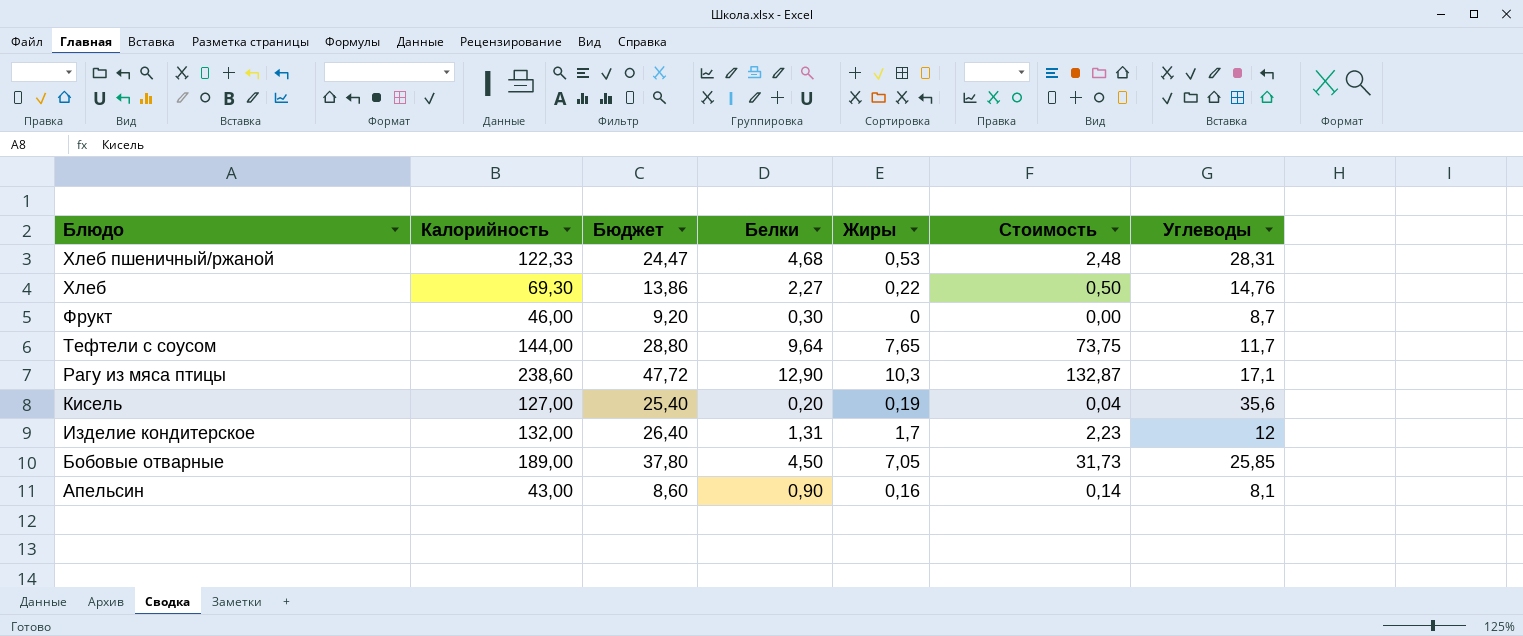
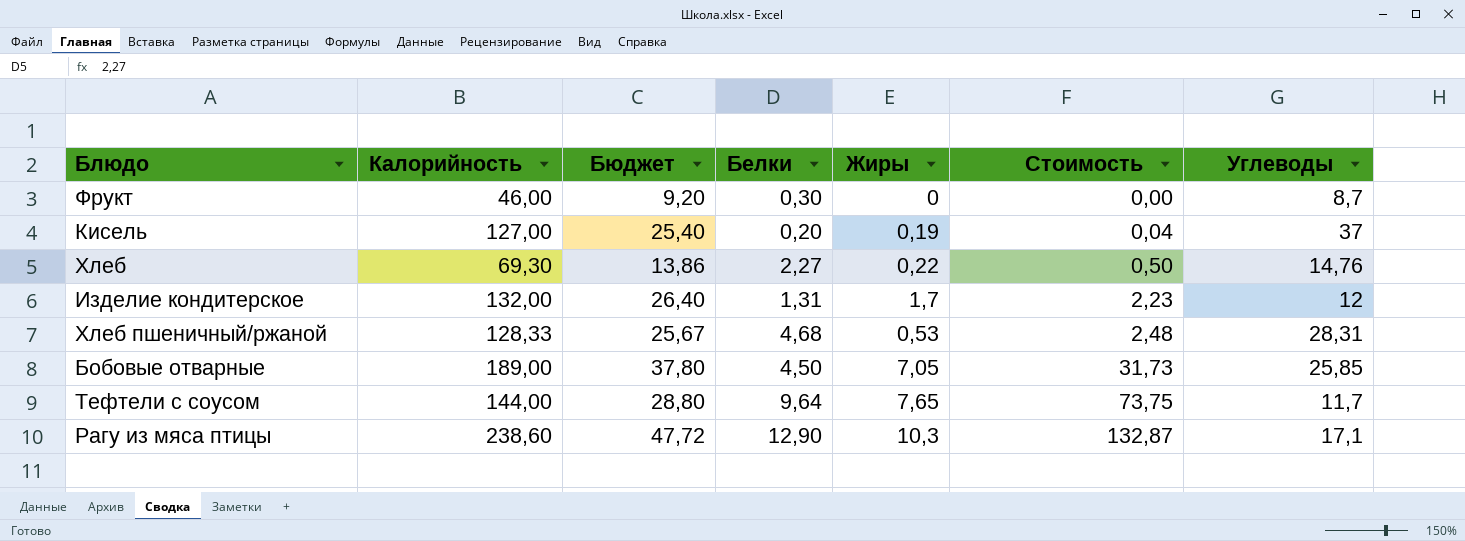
row order: Блюдо descending -> Стоимость ascending
row Апельсин: 43,00 | 8,60 | 0,90 | 0,16 | 0,14 | 8,1 -> none
Кисель | Углеводы: 35,6 -> 37
Хлеб пшеничный/ржаной | Калорийность: 122,33 -> 128,33
Хлеб пшеничный/ржаной | Бюджет: 24,47 -> 25,67

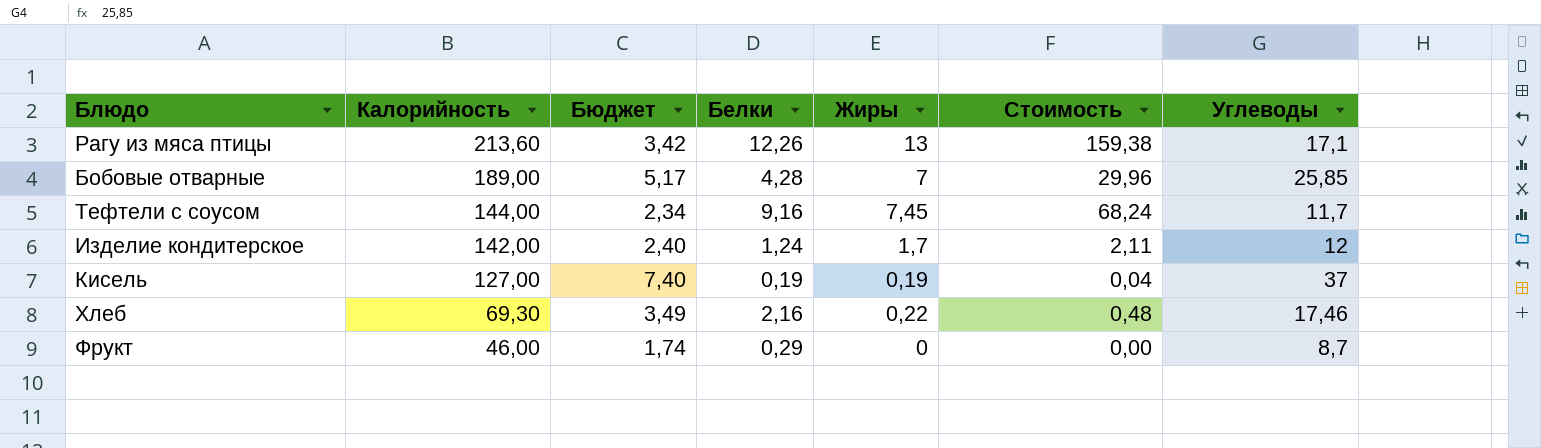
row order: Стоимость ascending -> Калорийность descending
column Бюджет | formula: [Калорийность] * 0,2 -> [Углеводы] * 0,2
row Хлеб пшеничный/ржаной: 128,33 | 25,67 | 4,68 | 0,53 | 2,48 | 28,31 -> none
Рагу из мяса птицы | Калорийность: 238,60 -> 213,60
Рагу из мяса птицы | Белки: 12,90 -> 12,26
Рагу из мяса птицы | Жиры: 10,3 -> 13
Рагу из мяса птицы | Стоимость: 132,87 -> 159,38
Бобовые отварные | Белки: 4,50 -> 4,28
Бобовые отварные | Жиры: 7,05 -> 7
Бобовые отварные | Стоимость: 31,73 -> 29,96
Тефтели с соусом | Белки: 9,64 -> 9,16
Тефтели с соусом | Жиры: 7,65 -> 7,45
Тефтели с соусом | Стоимость: 73,75 -> 68,24
Изделие кондитерское | Калорийность: 132,00 -> 142,00
Изделие кондитерское | Белки: 1,31 -> 1,24
Изделие кондитерское | Стоимость: 2,23 -> 2,11
Кисель | Белки: 0,20 -> 0,19
Хлеб | Белки: 2,27 -> 2,16
Хлеб | Стоимость: 0,50 -> 0,48
Хлеб | Углеводы: 14,76 -> 17,46
Фрукт | Белки: 0,30 -> 0,29

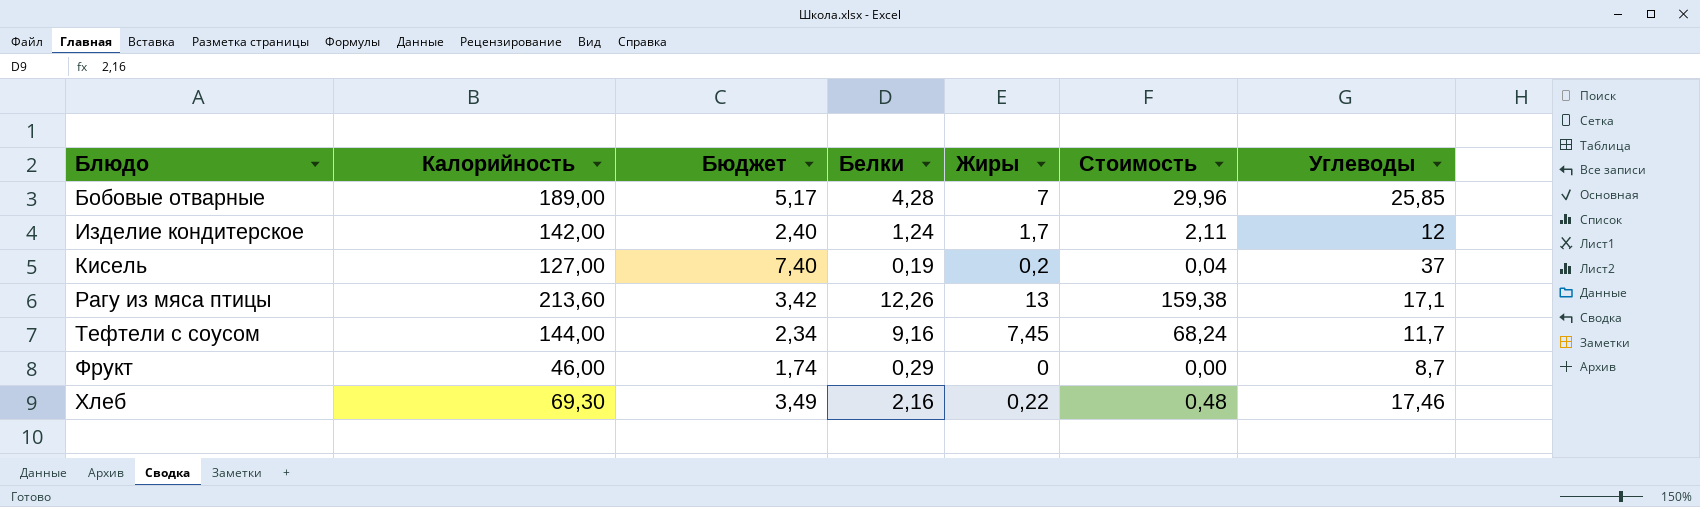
row order: Калорийность descending -> Блюдо ascending
Кисель | Жиры: 0,19 -> 0,2

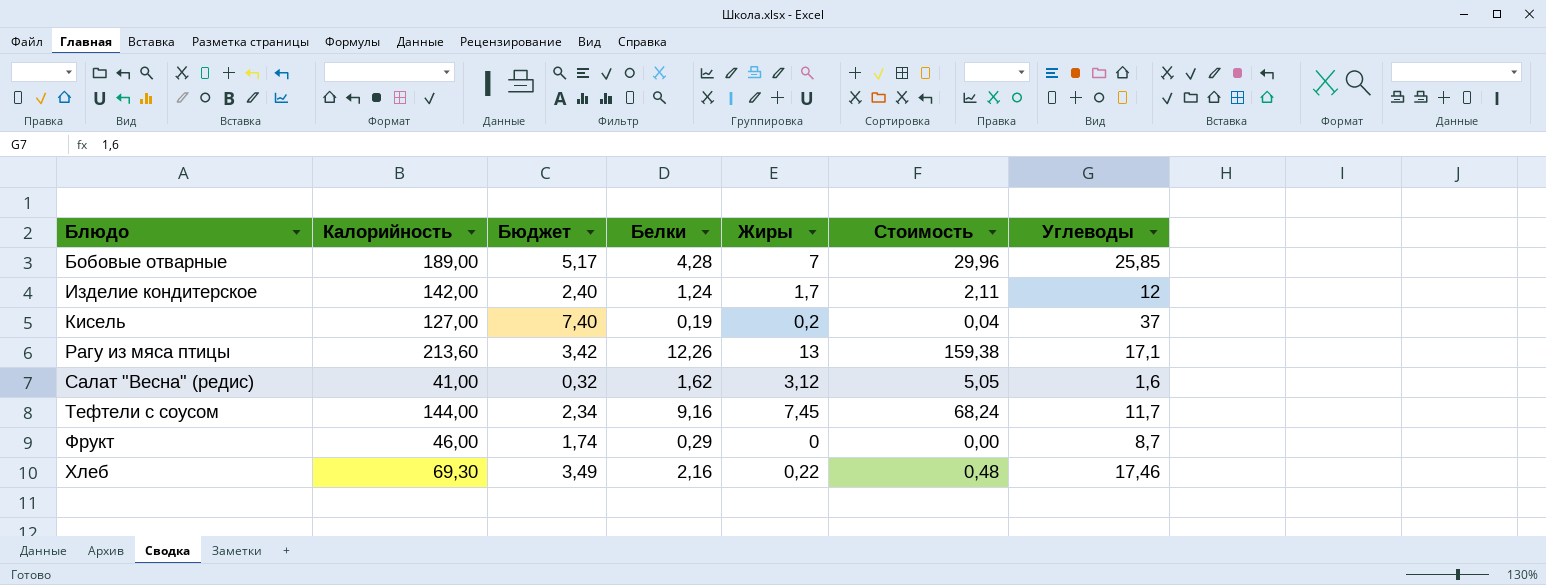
row Салат "Весна" (редис): none -> 41,00 | 0,32 | 1,62 | 3,12 | 5,05 | 1,6

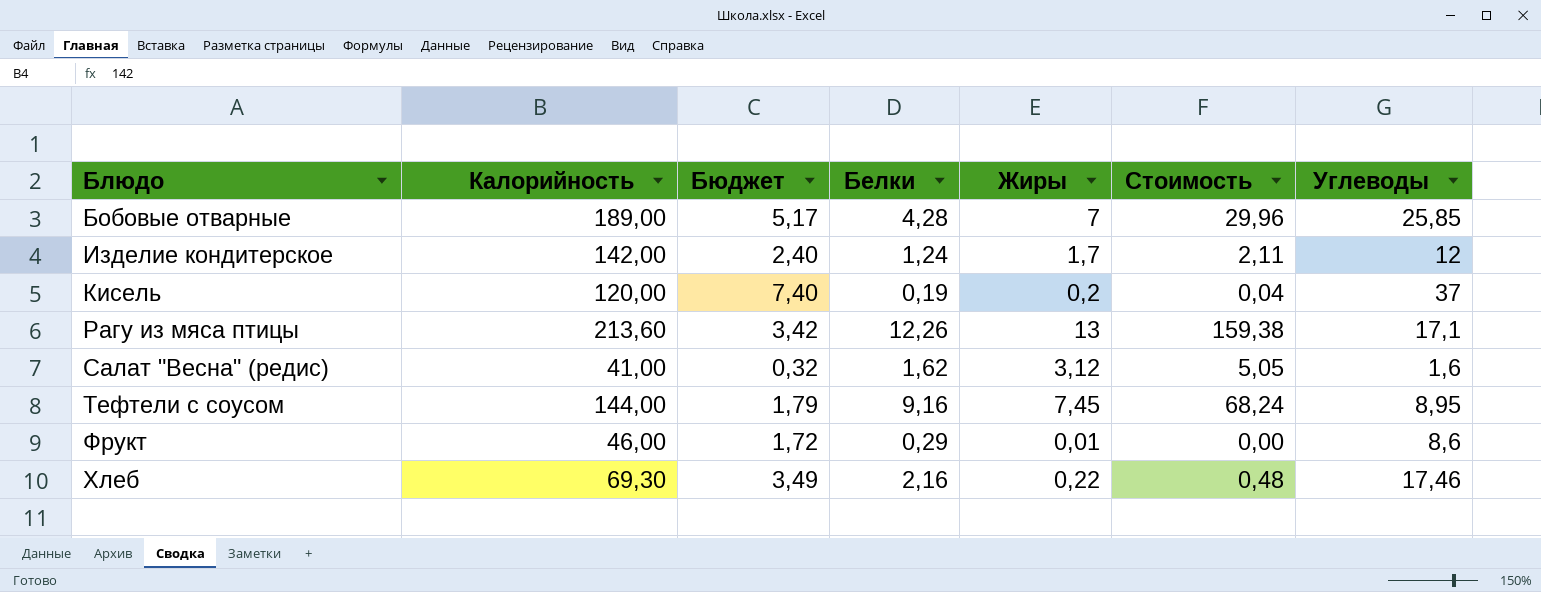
Кисель | Калорийность: 127,00 -> 120,00
Тефтели с соусом | Бюджет: 2,34 -> 1,79
Тефтели с соусом | Углеводы: 11,7 -> 8,95
Фрукт | Бюджет: 1,74 -> 1,72
Фрукт | Жиры: 0 -> 0,01
Фрукт | Углеводы: 8,7 -> 8,6

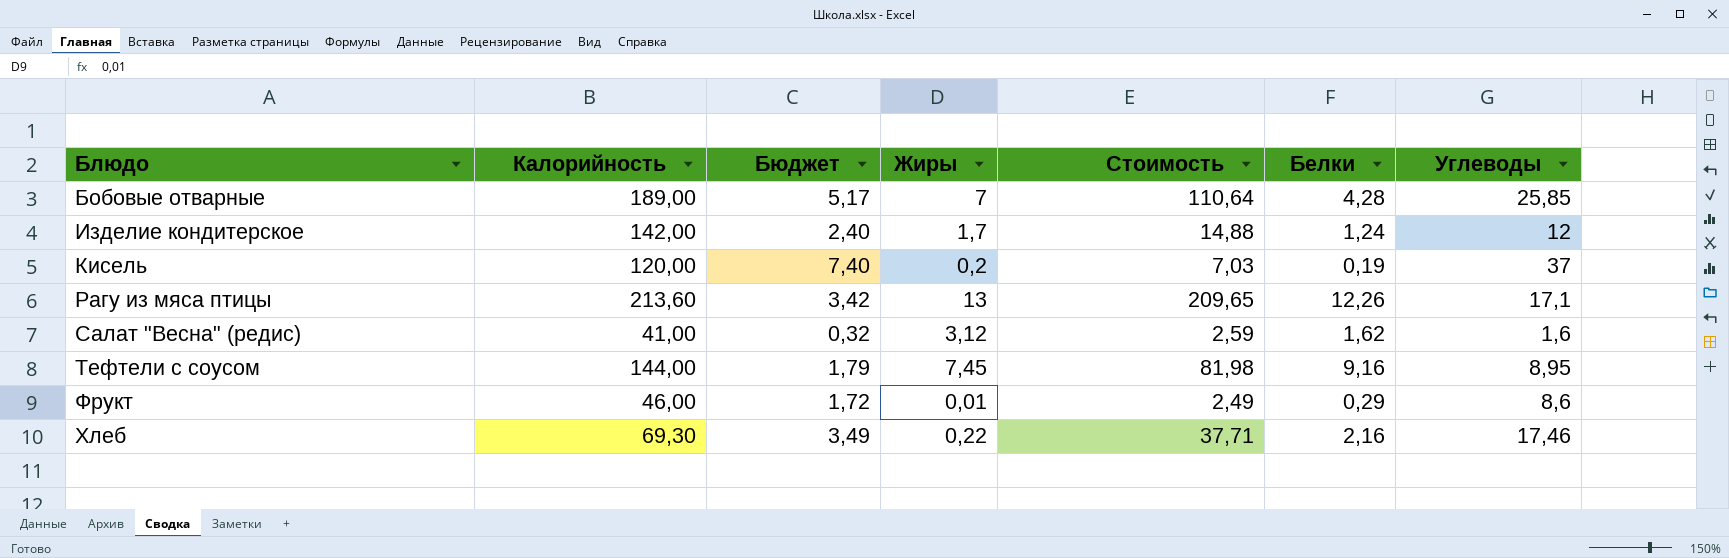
column Стоимость | formula: [Белки] * [Жиры] -> [Белки] * [Углеводы]
column Белки | position: 4 -> 6

